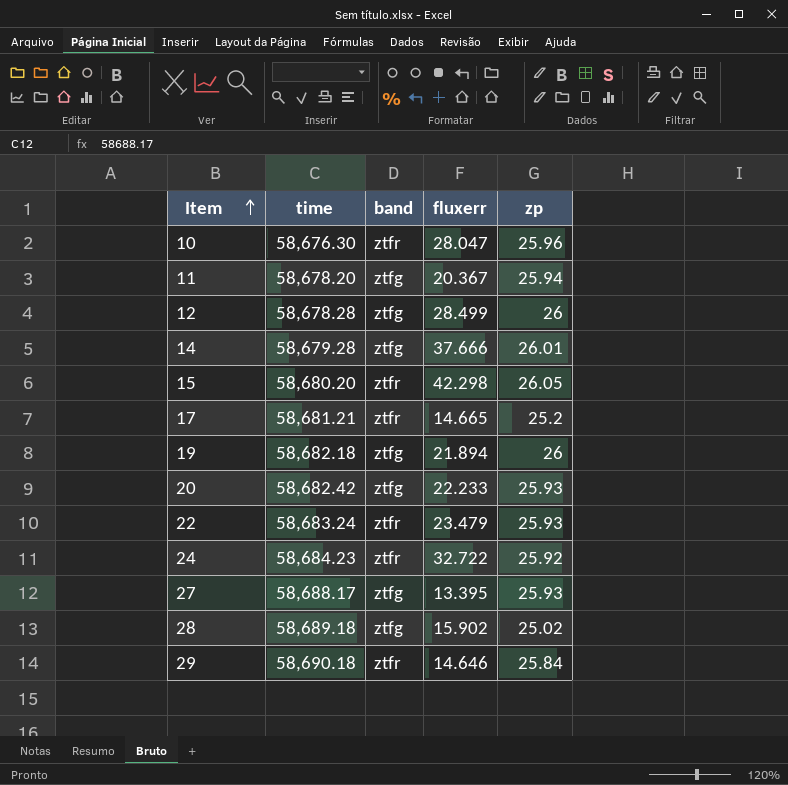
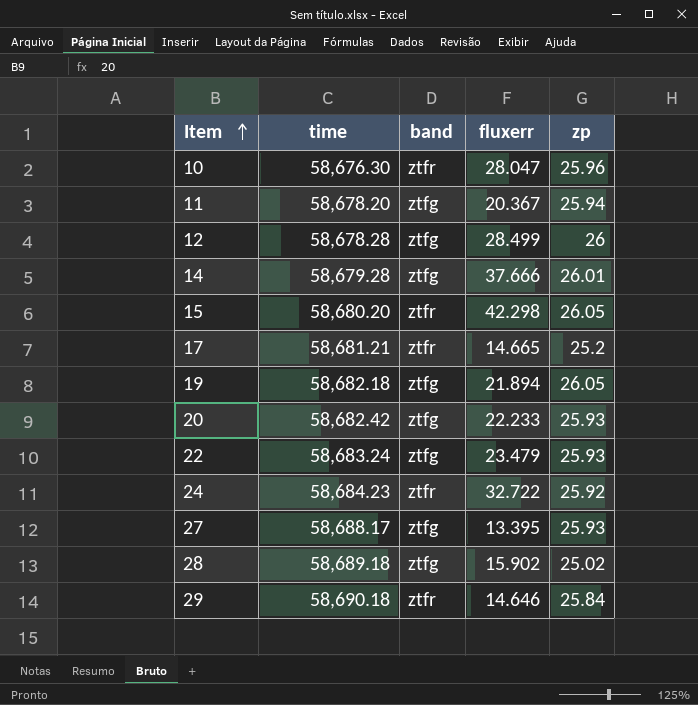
19 | zp: 26 -> 26.05
22 | band: ztfr -> ztfg

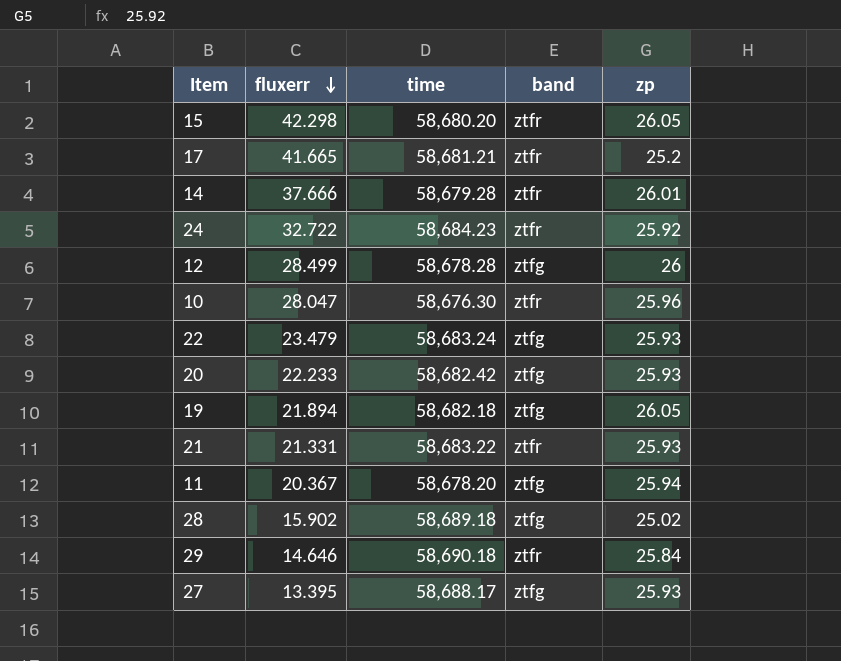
row order: Item ascending -> fluxerr descending
column fluxerr | position: 4 -> 2
17 | fluxerr: 14.665 -> 41.665
14 | band: ztfg -> ztfr
row 21: none -> 21.331 | 58,683.22 | ztfr | 25.93

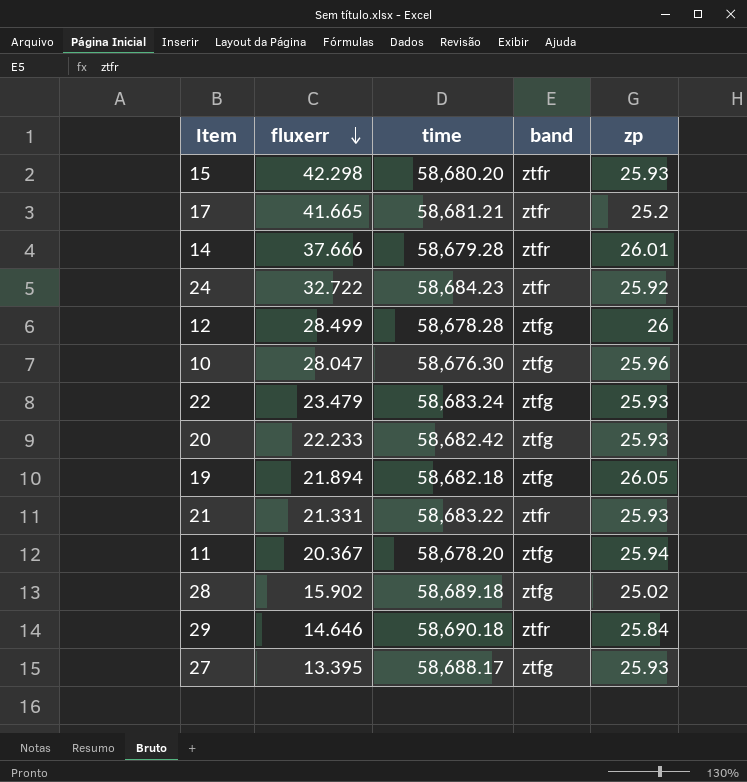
15 | zp: 26.05 -> 25.93
10 | band: ztfr -> ztfg

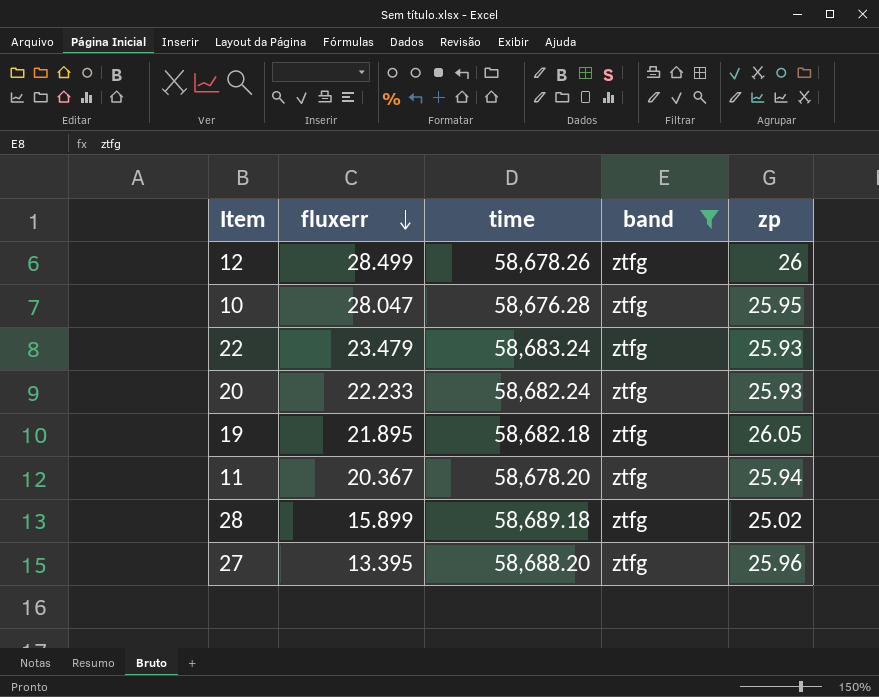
filter: none -> band = ztfg
12 | time: 58,678.28 -> 58,678.26
10 | time: 58,676.30 -> 58,676.28
10 | zp: 25.96 -> 25.95
20 | time: 58,682.42 -> 58,682.24
19 | fluxerr: 21.894 -> 21.895
28 | fluxerr: 15.902 -> 15.899
27 | time: 58,688.17 -> 58,688.20
27 | zp: 25.93 -> 25.96

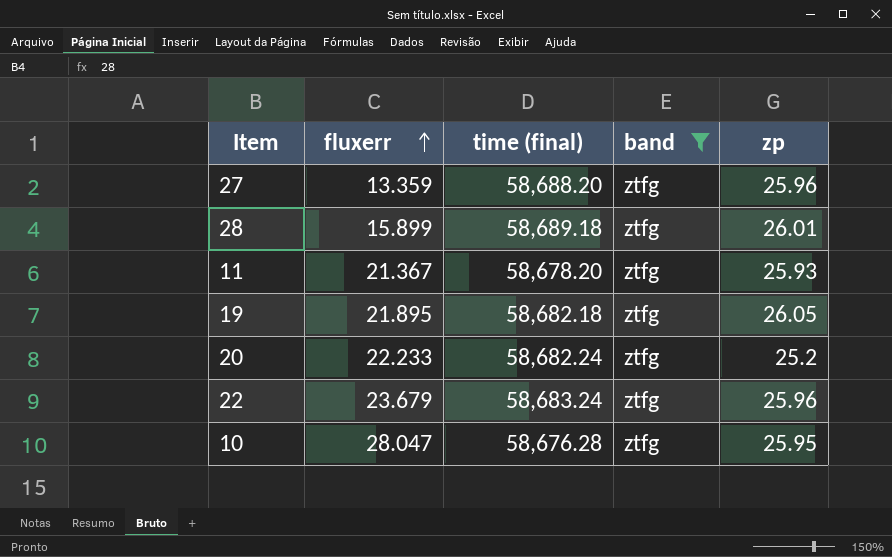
row order: fluxerr descending -> fluxerr ascending
column name: time -> time (final)
row 12: 28.499 | 58,678.26 | ztfg | 26 -> none
27 | fluxerr: 13.395 -> 13.359
28 | zp: 25.02 -> 26.01
11 | fluxerr: 20.367 -> 21.367
11 | zp: 25.94 -> 25.93
20 | zp: 25.93 -> 25.2
22 | fluxerr: 23.479 -> 23.679
22 | zp: 25.93 -> 25.96

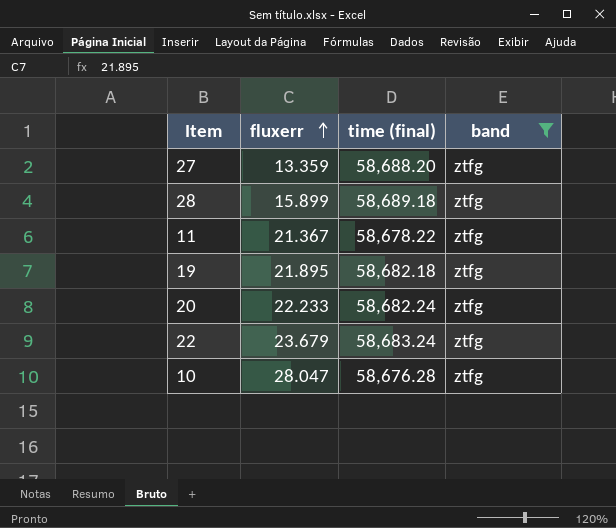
column zp | position: 5 -> none
11 | time (final): 58,678.20 -> 58,678.22

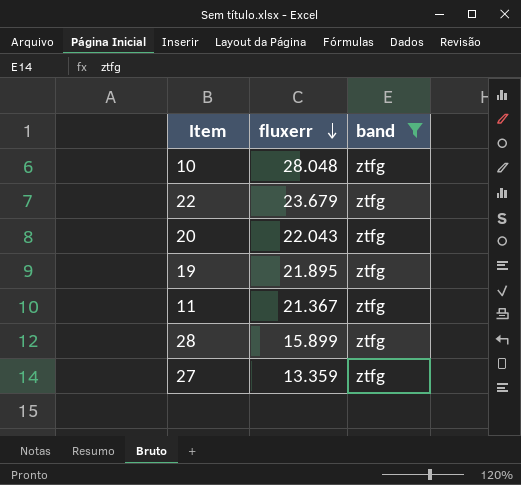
row order: fluxerr ascending -> fluxerr descending
column time (final) | position: 3 -> none
10 | fluxerr: 28.047 -> 28.048
20 | fluxerr: 22.233 -> 22.043

